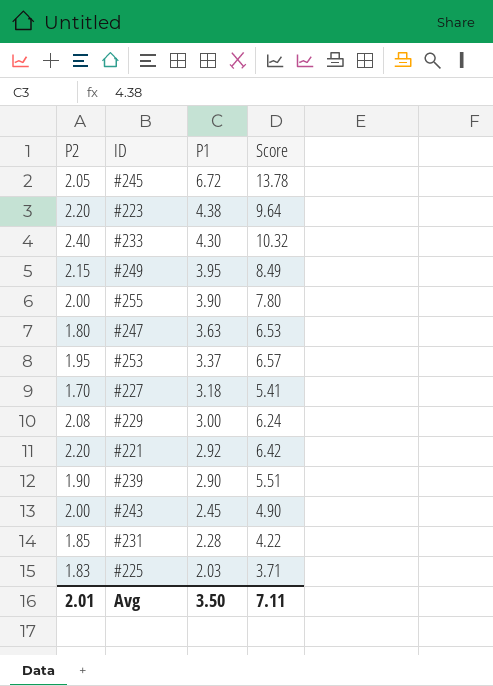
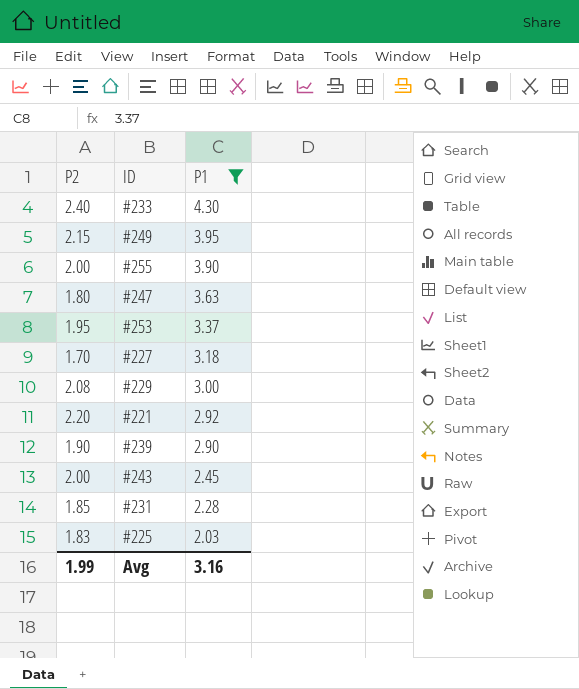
filter: none -> P1 <= 4.30
column Score | formula: [P2] * [P1] -> none
Avg | P2: 2.01 -> 1.99
Avg | P1: 3.50 -> 3.16

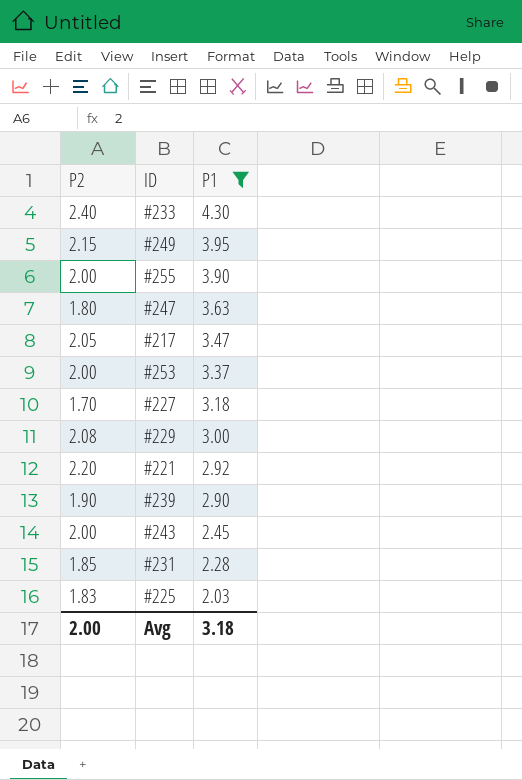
row #217: none -> 2.05 | 3.47
#253 | P2: 1.95 -> 2.00
Avg | P2: 1.99 -> 2.00
Avg | P1: 3.16 -> 3.18

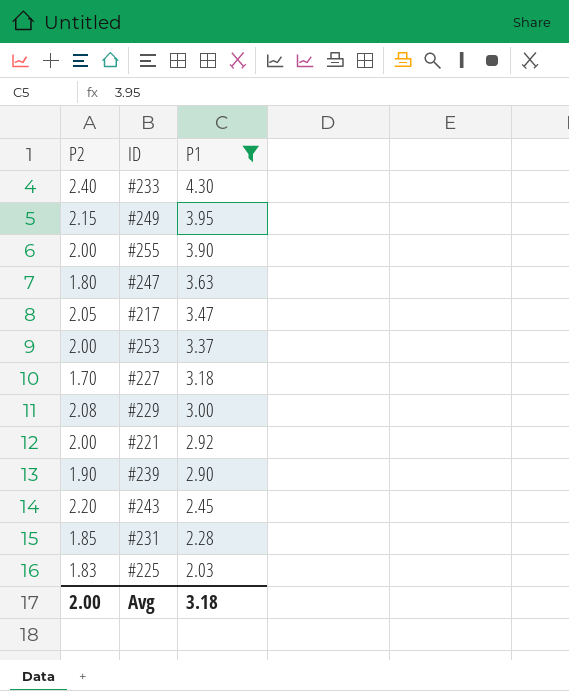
#221 | P2: 2.20 -> 2.00
#243 | P2: 2.00 -> 2.20

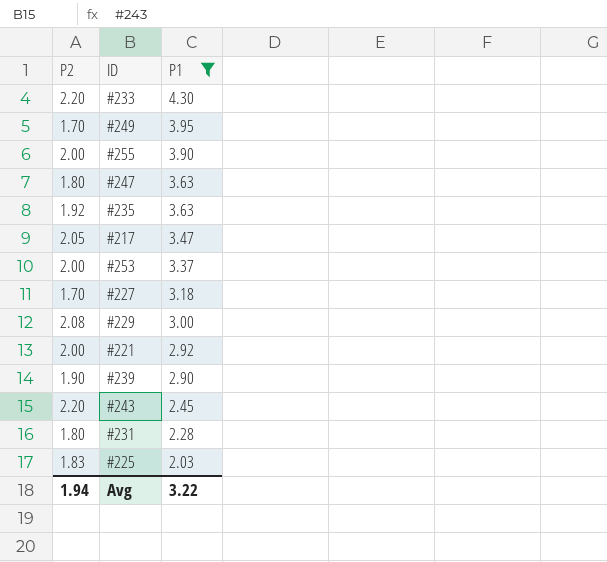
#233 | P2: 2.40 -> 2.20
#249 | P2: 2.15 -> 1.70
row #235: none -> 1.92 | 3.63
#231 | P2: 1.85 -> 1.80
Avg | P2: 2.00 -> 1.94
Avg | P1: 3.18 -> 3.22

